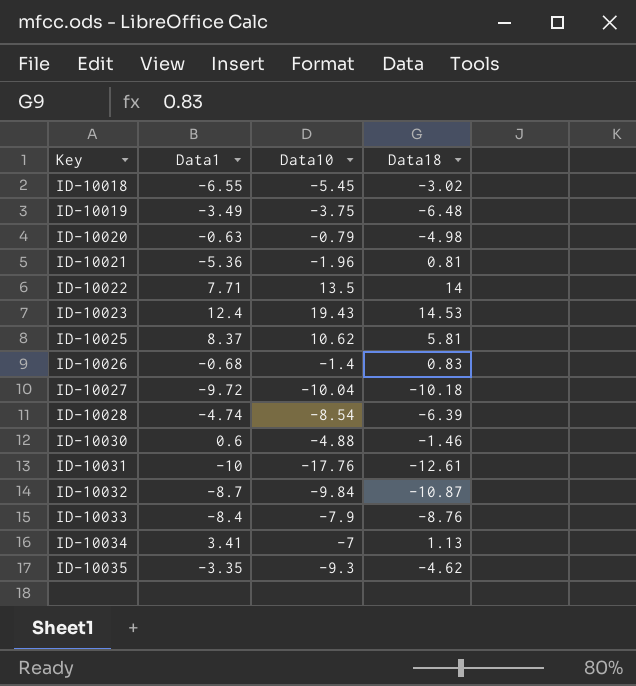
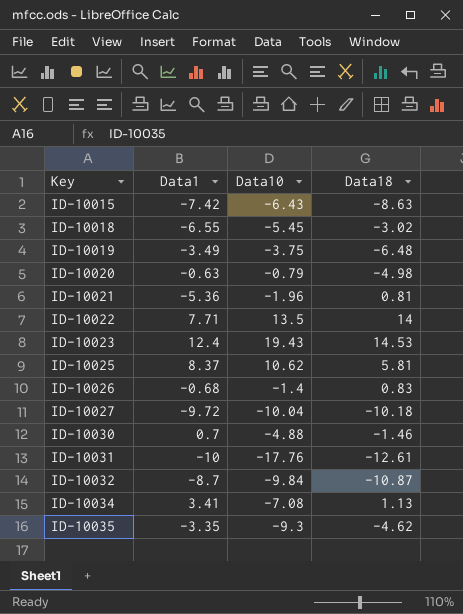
row ID-10028: -4.74 | -8.54 | -6.39 -> none
row ID-10033: -8.4 | -7.9 | -8.76 -> none
row ID-10015: none -> -7.42 | -6.43 | -8.63
ID-10030 | Data1: 0.6 -> 0.7
ID-10034 | Data10: -7 -> -7.08

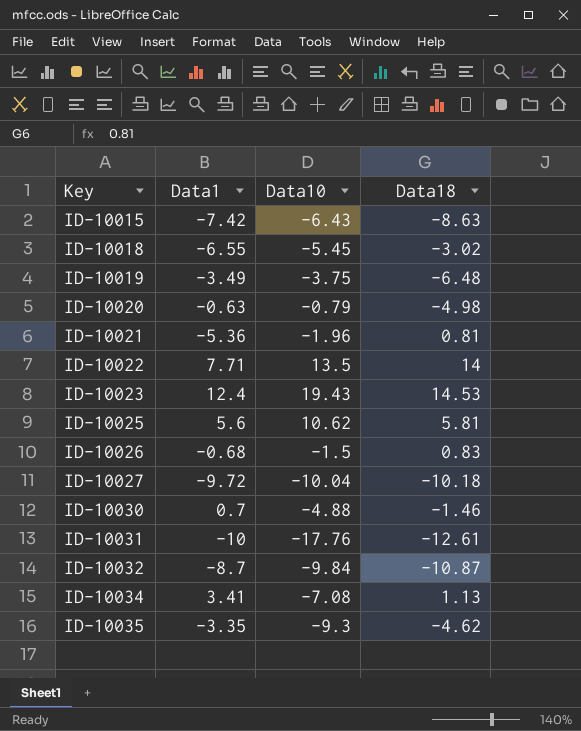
ID-10025 | Data1: 8.37 -> 5.6
ID-10026 | Data10: -1.4 -> -1.5

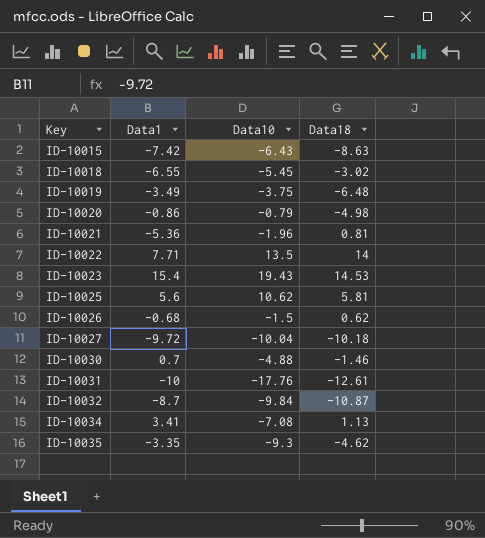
ID-10020 | Data1: -0.63 -> -0.86
ID-10023 | Data1: 12.4 -> 15.4
ID-10026 | Data18: 0.83 -> 0.62

